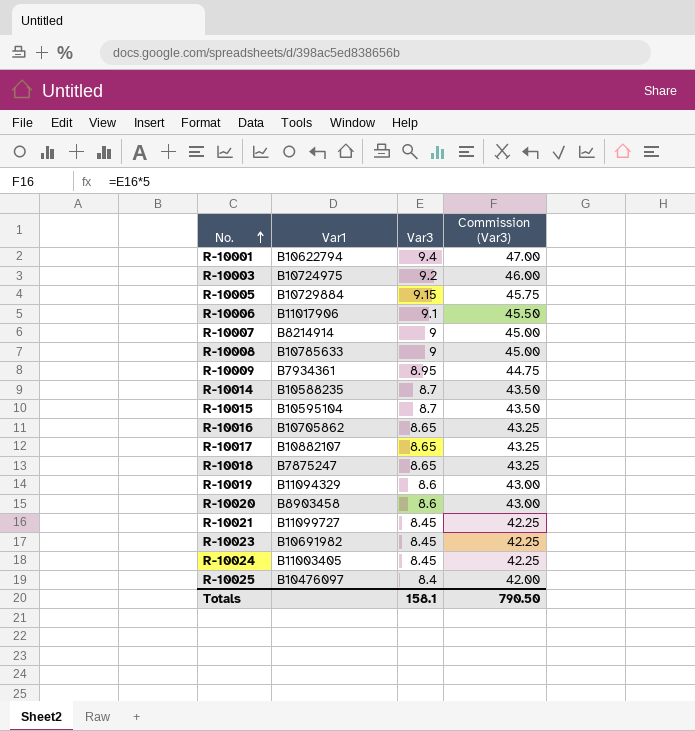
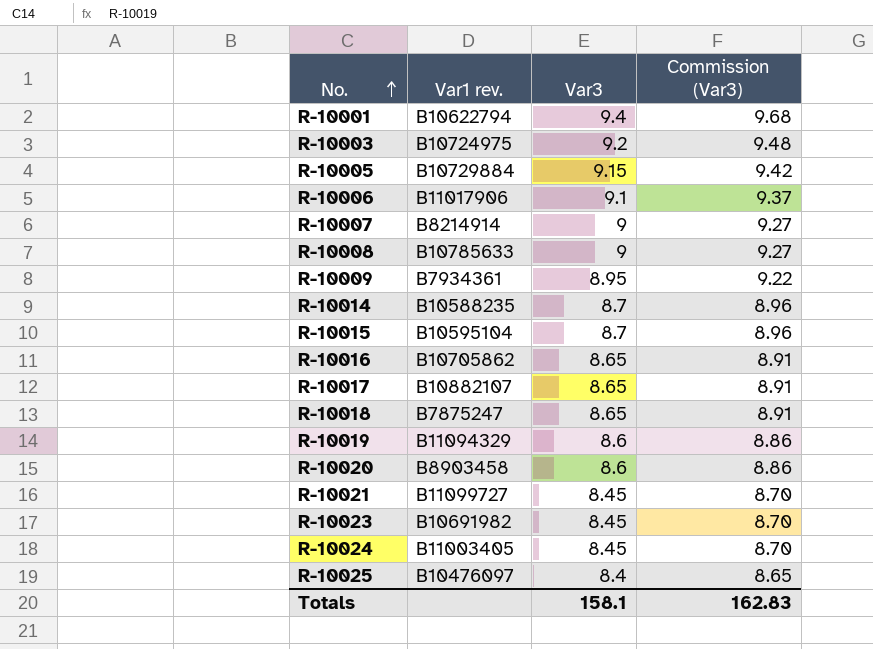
column name: Var1 -> Var1 rev.
column Commission (Var3) | formula: [Var3] * 5 -> [Var3] * 1.03
Totals | Commission (Var3): 790.50 -> 162.83

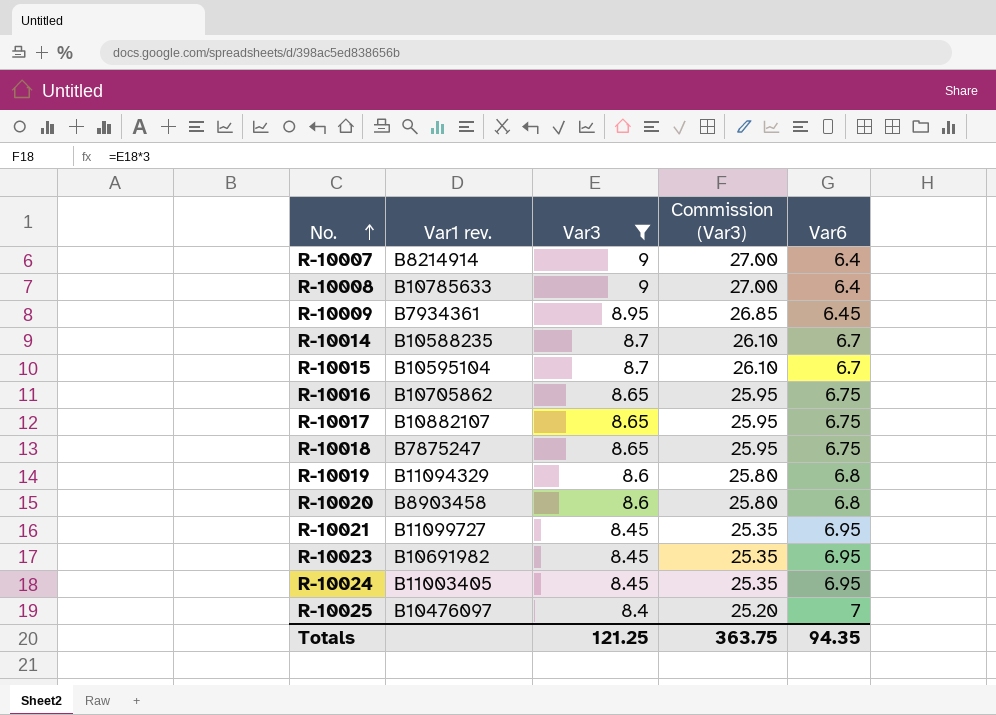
filter: none -> Var3 <= 9
column Commission (Var3) | formula: [Var3] * 1.03 -> [Var3] * 3
column Var6 | position: none -> 5
Totals | Var3: 158.1 -> 121.25
Totals | Commission (Var3): 162.83 -> 363.75

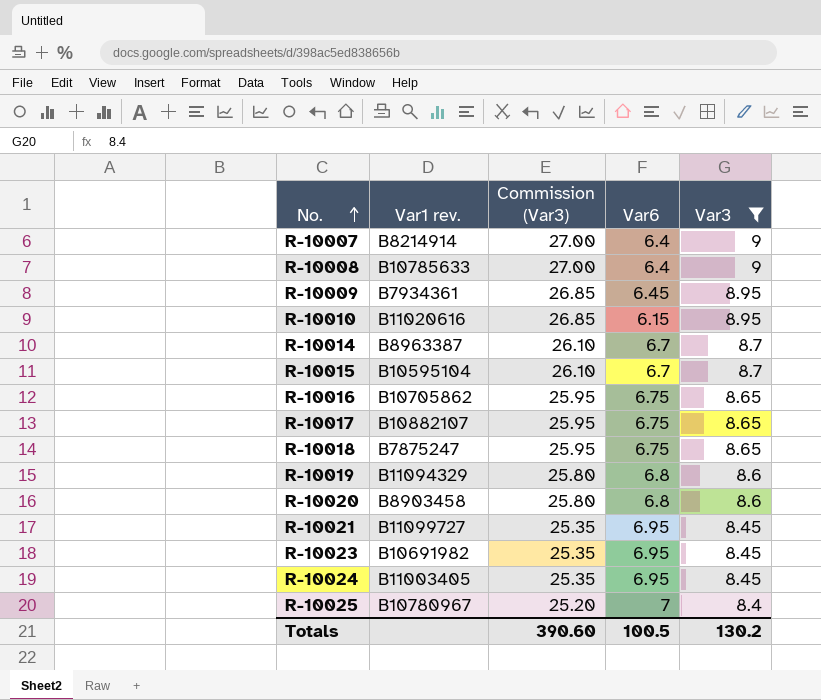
column Var3 | position: 3 -> 5
row R-10010: none -> B11020616 | 26.85 | 6.15 | 8.95
R-10014 | Var1 rev.: B10588235 -> B8963387
R-10025 | Var1 rev.: B10476097 -> B10780967
Totals | Commission (Var3): 363.75 -> 390.60
Totals | Var6: 94.35 -> 100.5
Totals | Var3: 121.25 -> 130.2

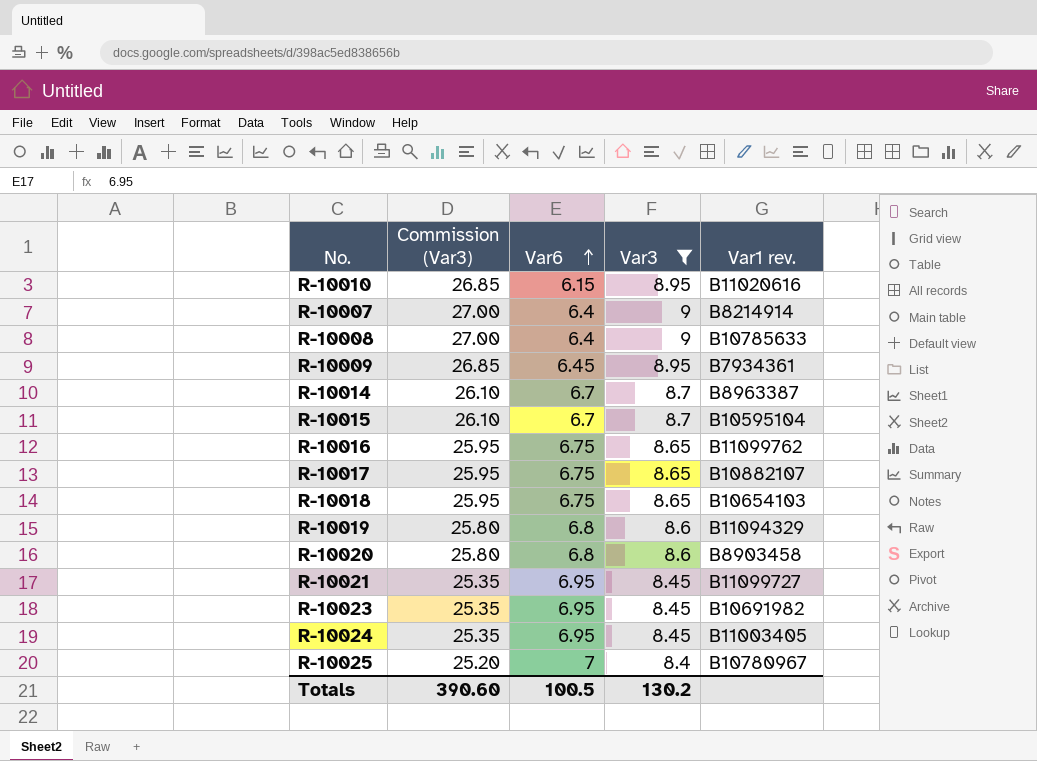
row order: No. ascending -> Var6 ascending
column Var1 rev. | position: 2 -> 5
R-10016 | Var1 rev.: B10705862 -> B11099762
R-10018 | Var1 rev.: B7875247 -> B10654103

